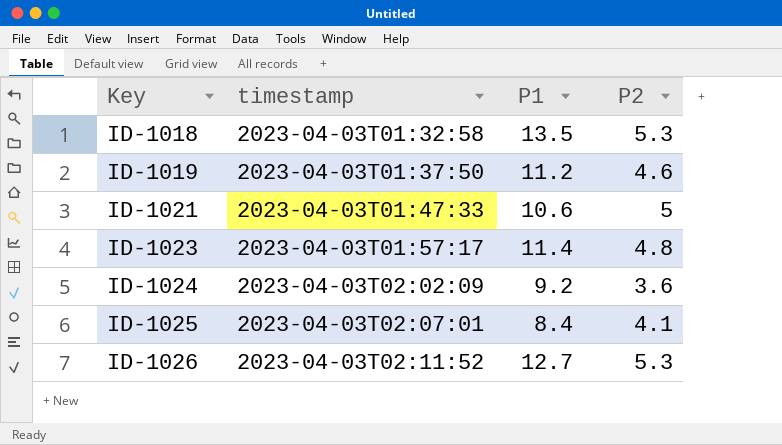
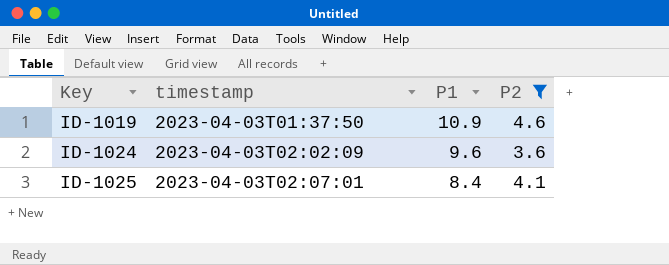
filter: none -> P2 <= 4.6
ID-1019 | P1: 11.2 -> 10.9
ID-1024 | P1: 9.2 -> 9.6

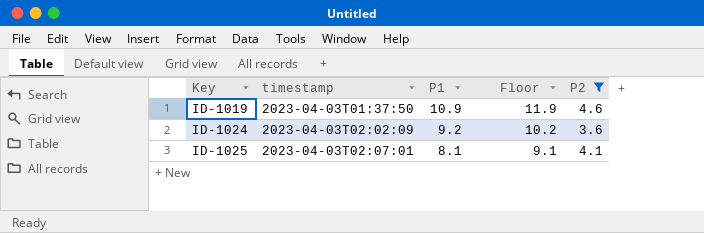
column Floor | formula: none -> [P1] + 1
ID-1024 | P1: 9.6 -> 9.2
ID-1025 | P1: 8.4 -> 8.1

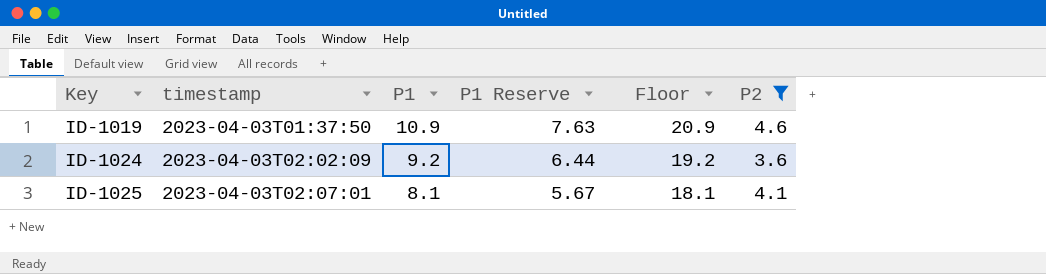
column P1 Reserve | formula: none -> [P1] * 0.7
column Floor | formula: [P1] + 1 -> [P1] + 10

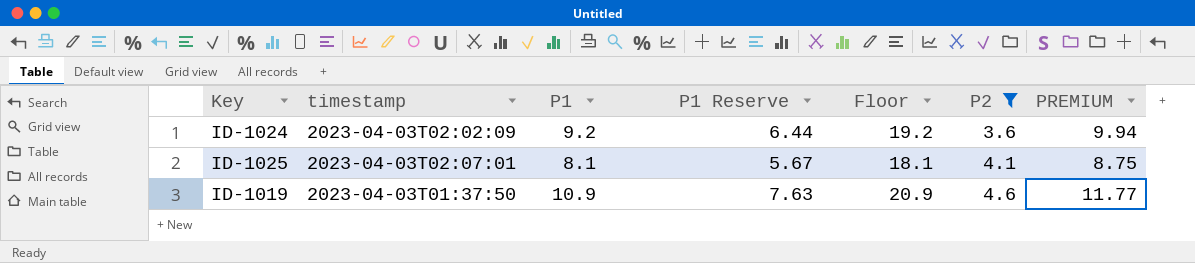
row order: Key ascending -> P2 ascending
column PREMIUM | formula: none -> [P1] * 1.08

